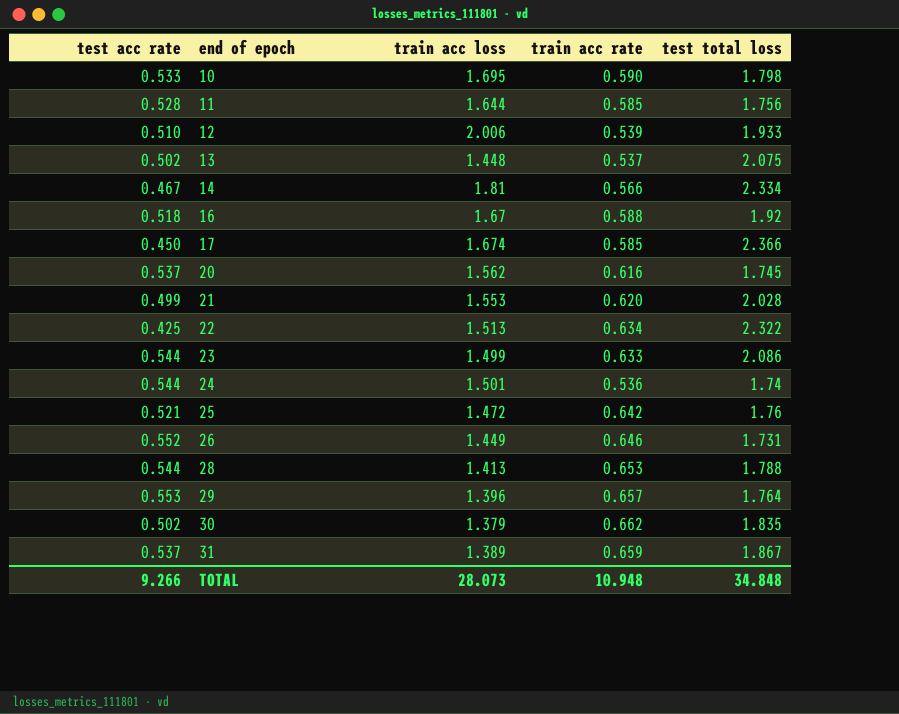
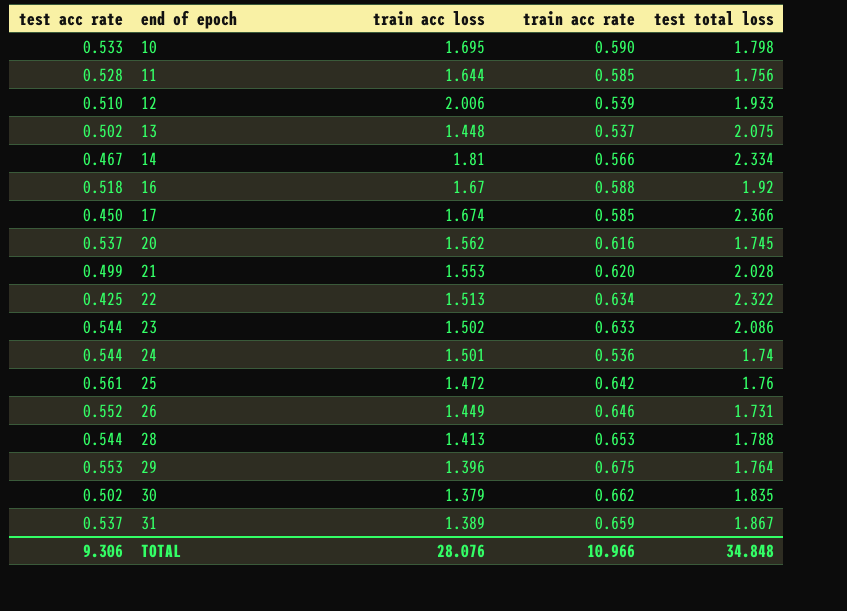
23 | train acc loss: 1.499 -> 1.502
25 | test acc rate: 0.521 -> 0.561
29 | train acc rate: 0.657 -> 0.675
TOTAL | test acc rate: 9.266 -> 9.306
TOTAL | train acc loss: 28.073 -> 28.076
TOTAL | train acc rate: 10.948 -> 10.966

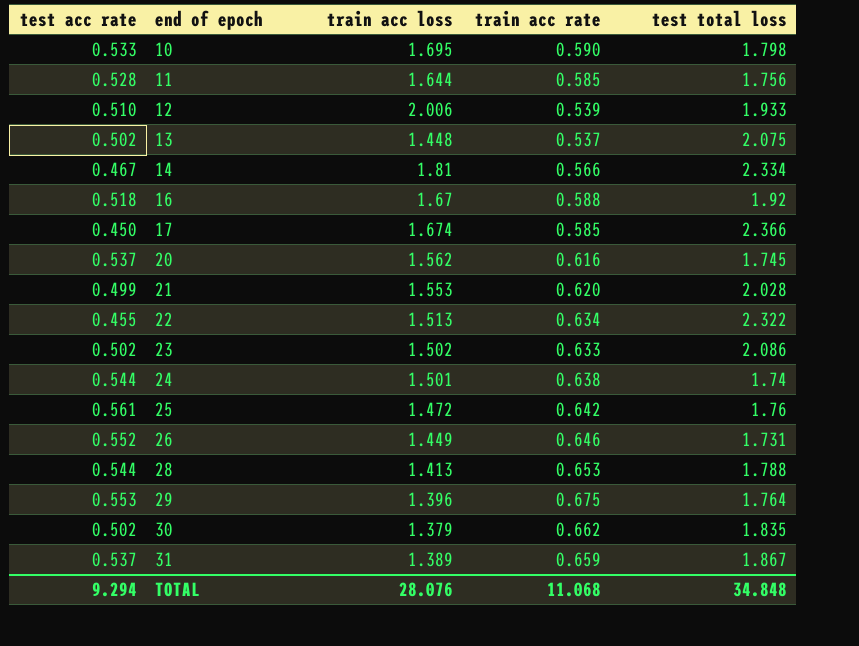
22 | test acc rate: 0.425 -> 0.455
23 | test acc rate: 0.544 -> 0.502
24 | train acc rate: 0.536 -> 0.638
TOTAL | test acc rate: 9.306 -> 9.294
TOTAL | train acc rate: 10.966 -> 11.068

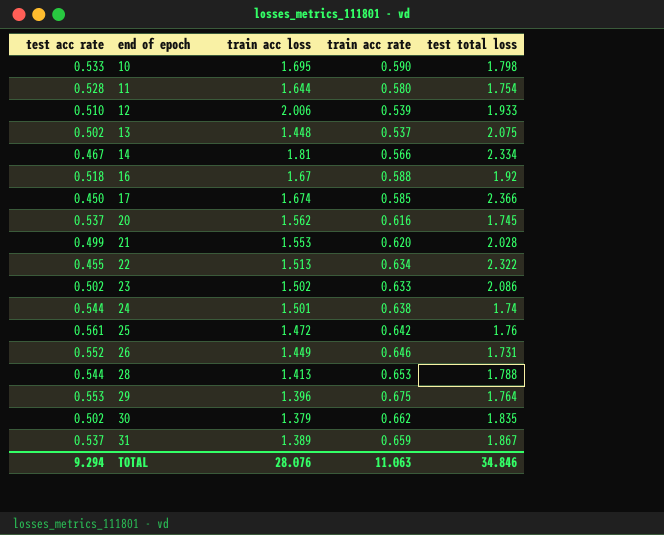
11 | train acc rate: 0.585 -> 0.580
11 | test total loss: 1.756 -> 1.754
TOTAL | train acc rate: 11.068 -> 11.063
TOTAL | test total loss: 34.848 -> 34.846

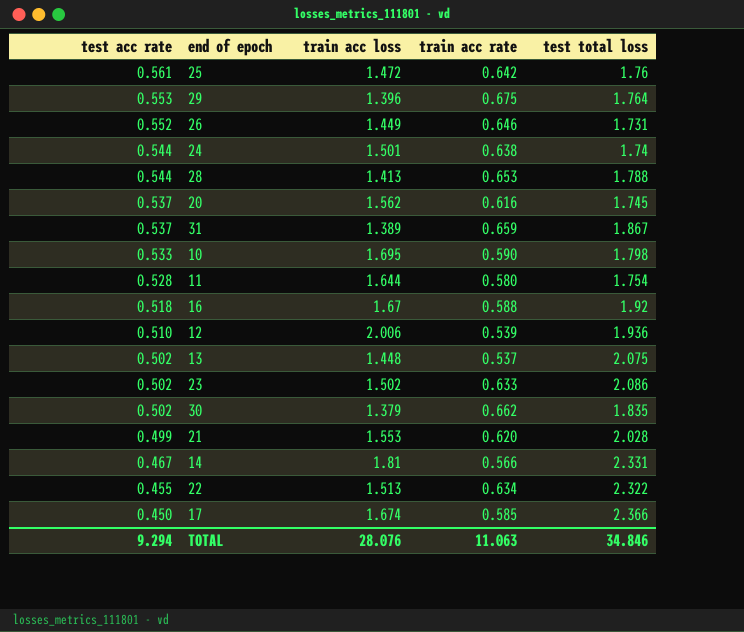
row order: end of epoch ascending -> test acc rate descending
12 | test total loss: 1.933 -> 1.936
14 | test total loss: 2.334 -> 2.331

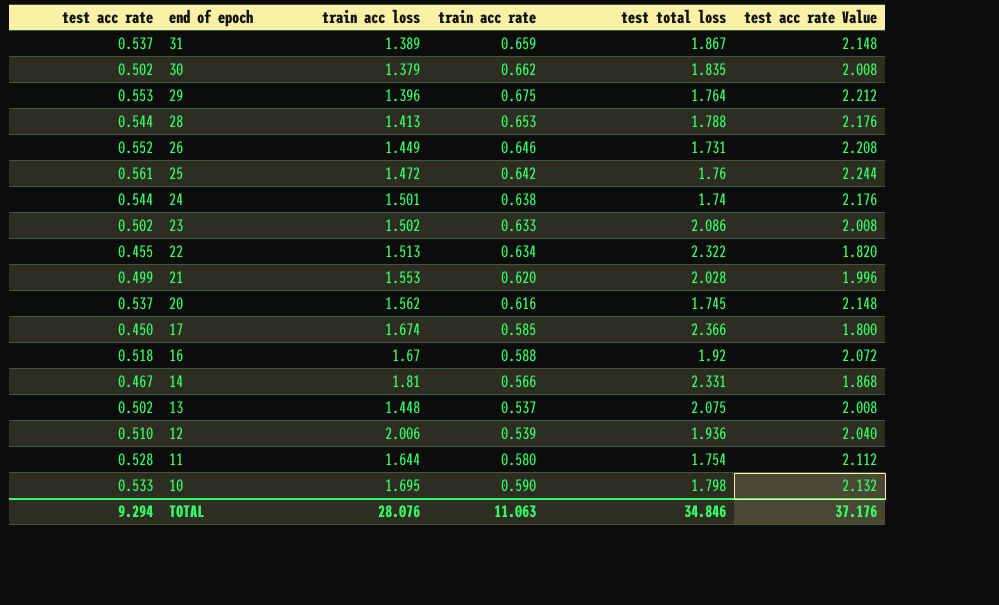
row order: test acc rate descending -> end of epoch descending
column test acc rate Value | formula: none -> [test acc rate] * 4

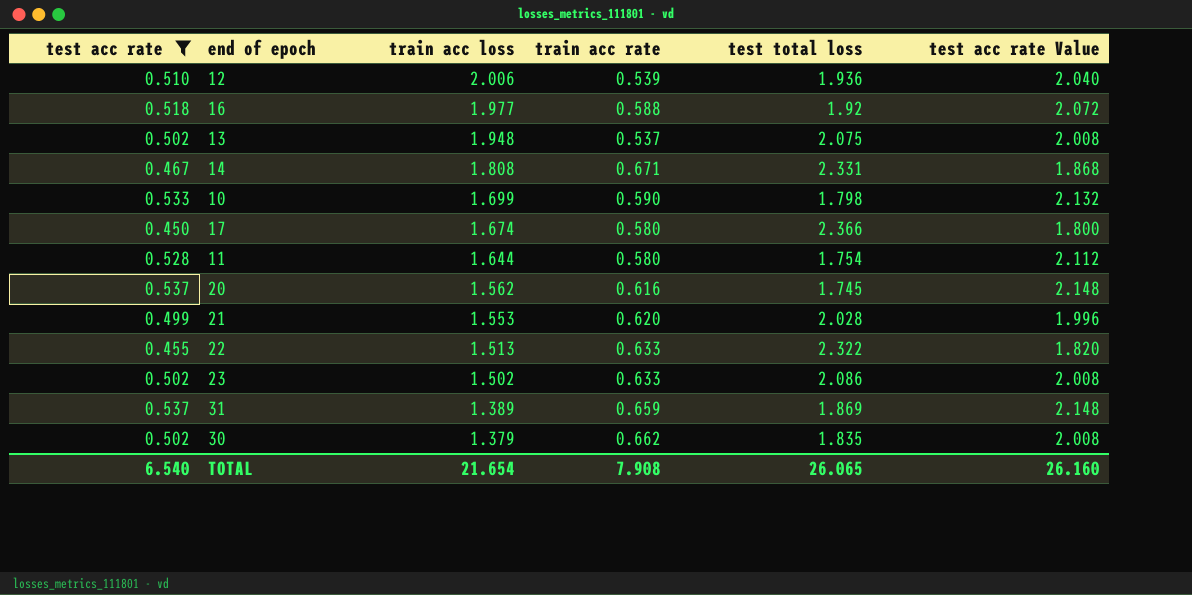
filter: none -> test acc rate <= 0.537
row order: end of epoch descending -> train acc loss descending
16 | train acc loss: 1.67 -> 1.977
13 | train acc loss: 1.448 -> 1.948
14 | train acc loss: 1.81 -> 1.808
14 | train acc rate: 0.566 -> 0.671
10 | train acc loss: 1.695 -> 1.699
17 | train acc rate: 0.585 -> 0.580
22 | train acc rate: 0.634 -> 0.633
31 | test total loss: 1.867 -> 1.869
TOTAL | test acc rate: 9.294 -> 6.540
TOTAL | train acc loss: 28.076 -> 21.654
TOTAL | train acc rate: 11.063 -> 7.908
TOTAL | test total loss: 34.846 -> 26.065
TOTAL | test acc rate Value: 37.176 -> 26.160

